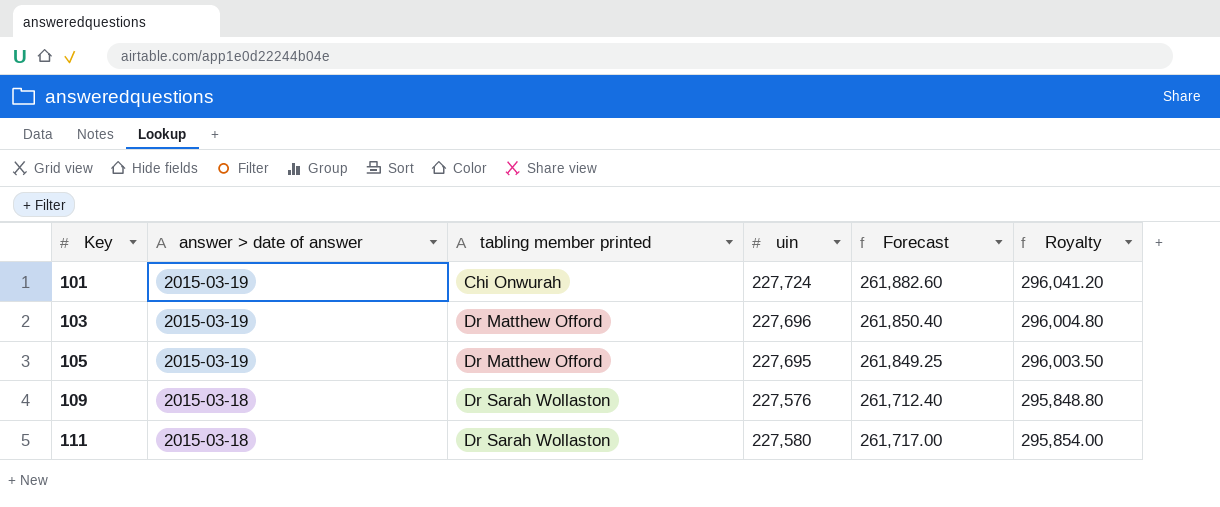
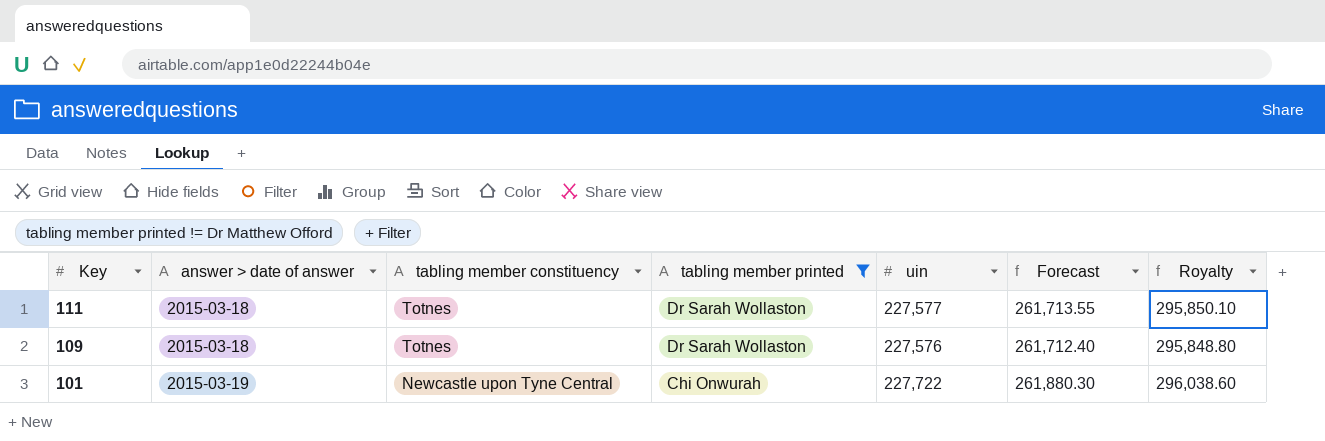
filter: none -> tabling member printed != Dr Matthew Offord
row order: Key ascending -> Key descending
column tabling member constituency | position: none -> 3
111 | uin: 227,580 -> 227,577
111 | Forecast: 261,717.00 -> 261,713.55
111 | Royalty: 295,854.00 -> 295,850.10
101 | uin: 227,724 -> 227,722
101 | Forecast: 261,882.60 -> 261,880.30
101 | Royalty: 296,041.20 -> 296,038.60

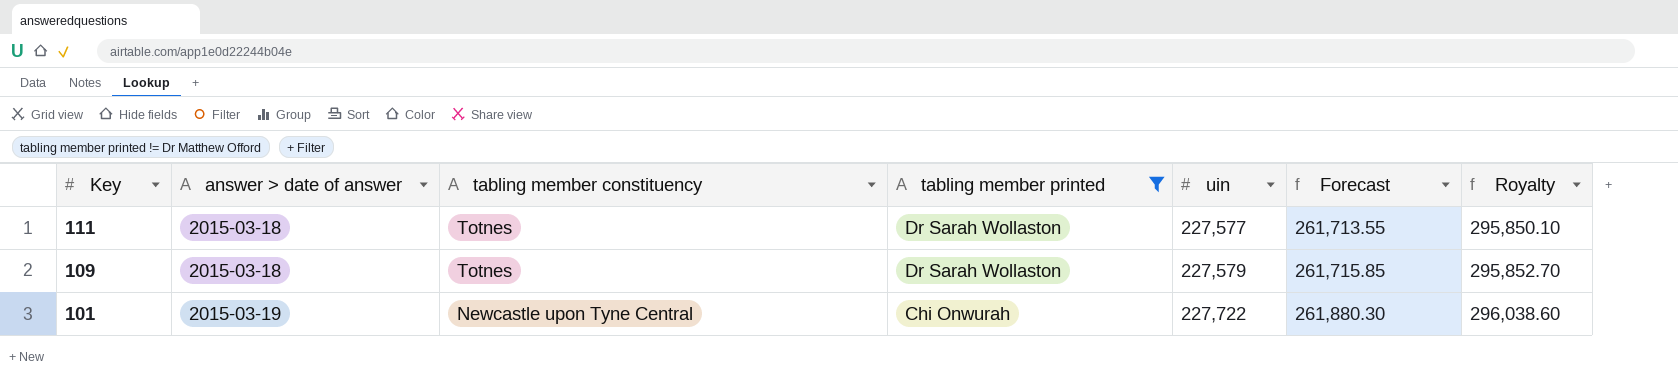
109 | uin: 227,576 -> 227,579
109 | Forecast: 261,712.40 -> 261,715.85
109 | Royalty: 295,848.80 -> 295,852.70

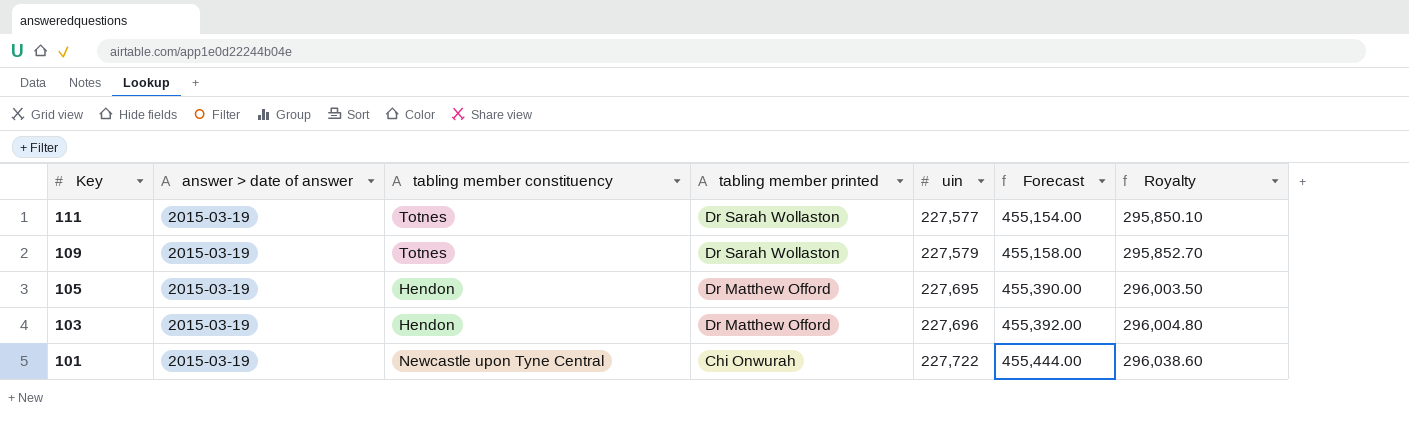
filter: tabling member printed != Dr Matthew Offord -> none
column Forecast | formula: [uin] * 1.15 -> [uin] * 2
111 | answer > date of answer: 2015-03-18 -> 2015-03-19
109 | answer > date of answer: 2015-03-18 -> 2015-03-19

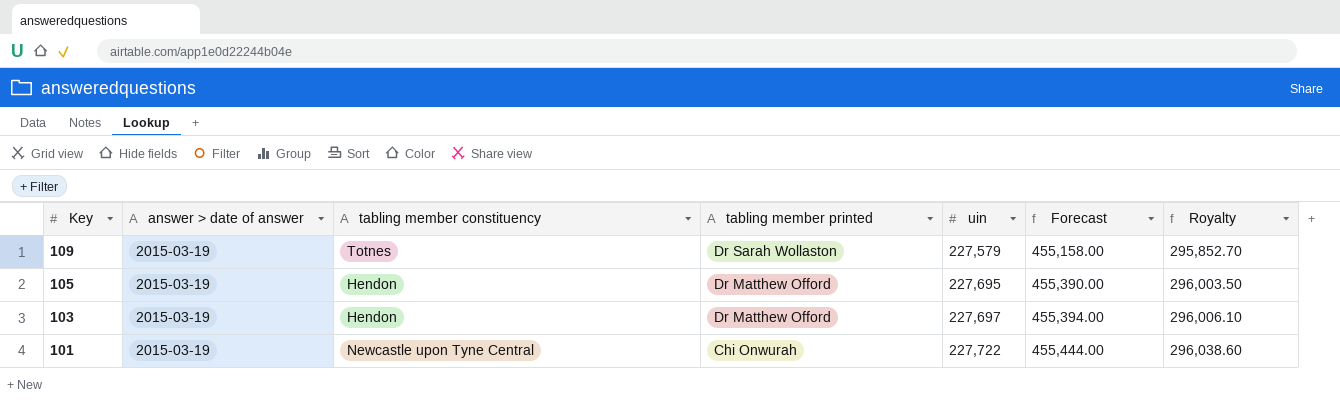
row 111: 2015-03-19 | Totnes | Dr Sarah Wollaston | 227,577 | 455,154.00 | 295,850.10 -> none
103 | uin: 227,696 -> 227,697
103 | Forecast: 455,392.00 -> 455,394.00
103 | Royalty: 296,004.80 -> 296,006.10

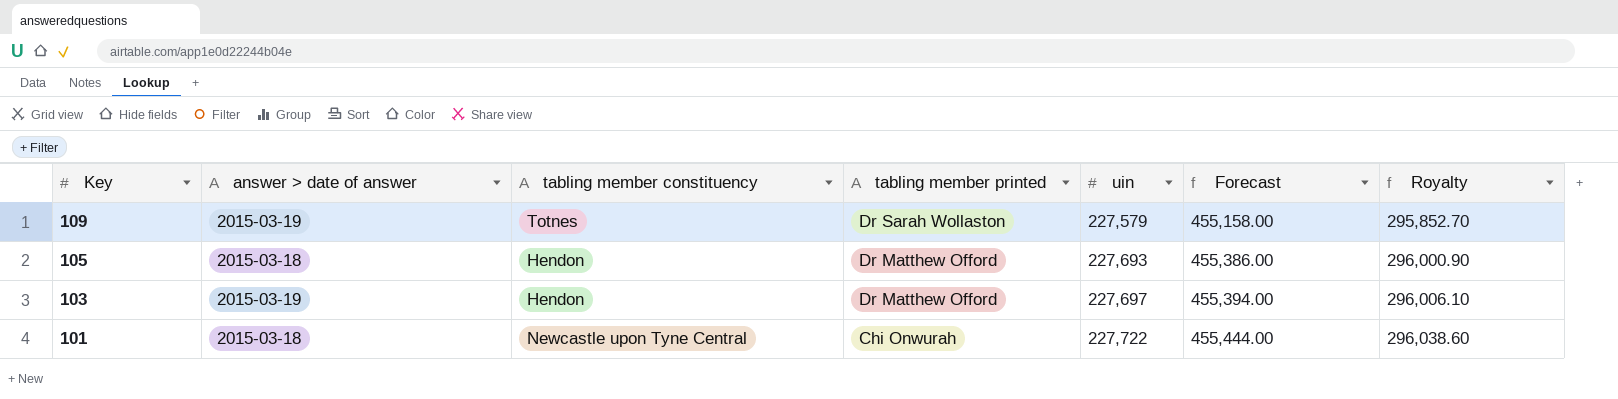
105 | answer > date of answer: 2015-03-19 -> 2015-03-18
105 | uin: 227,695 -> 227,693
105 | Forecast: 455,390.00 -> 455,386.00
105 | Royalty: 296,003.50 -> 296,000.90
101 | answer > date of answer: 2015-03-19 -> 2015-03-18

